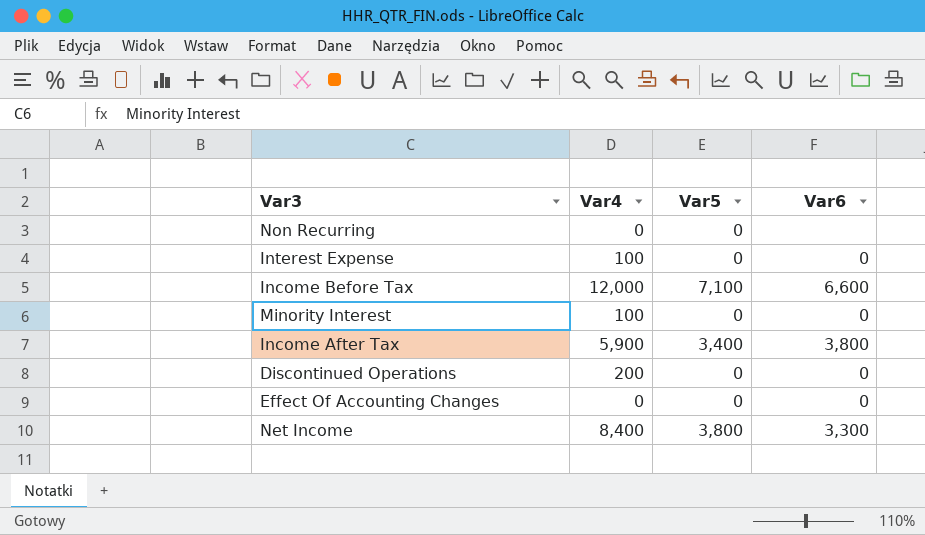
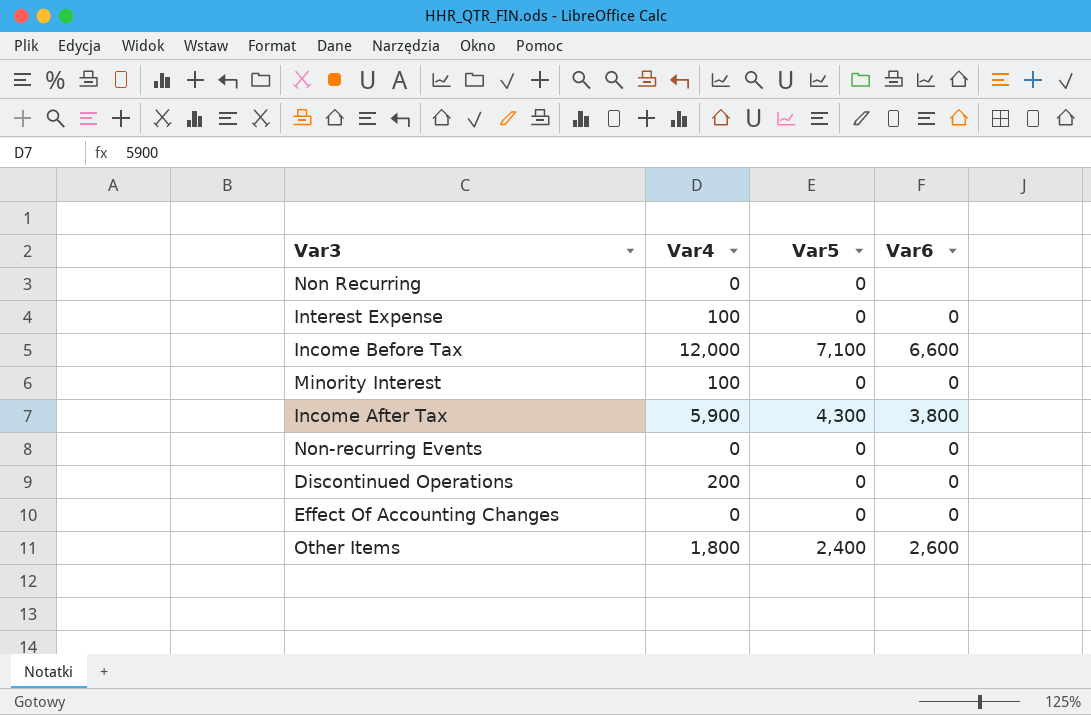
row Net Income: 8,400 | 3,800 | 3,300 -> none
Income After Tax | Var5: 3,400 -> 4,300
row Non-recurring Events: none -> 0 | 0 | 0
row Other Items: none -> 1,800 | 2,400 | 2,600

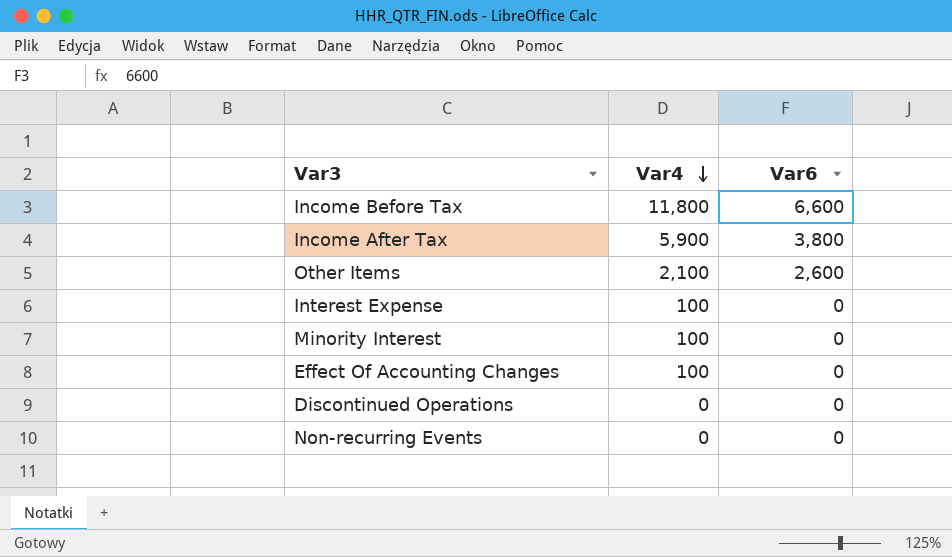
row order: none -> Var4 descending
column Var5 | position: 3 -> none
row Non Recurring: 0 | 0 | none -> none
Income Before Tax | Var4: 12,000 -> 11,800
Other Items | Var4: 1,800 -> 2,100
Effect Of Accounting Changes | Var4: 0 -> 100
Discontinued Operations | Var4: 200 -> 0

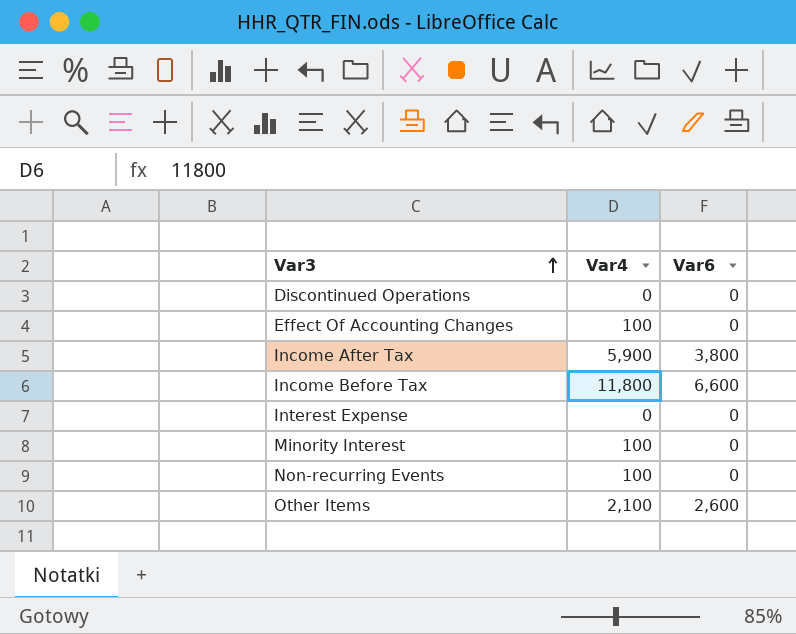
row order: Var4 descending -> Var3 ascending
Interest Expense | Var4: 100 -> 0
Non-recurring Events | Var4: 0 -> 100

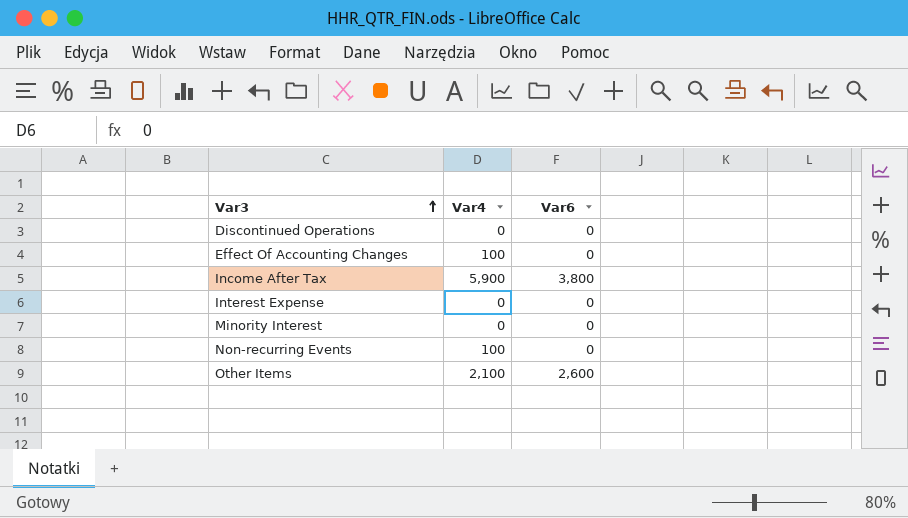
row Income Before Tax: 11,800 | 6,600 -> none
Minority Interest | Var4: 100 -> 0

